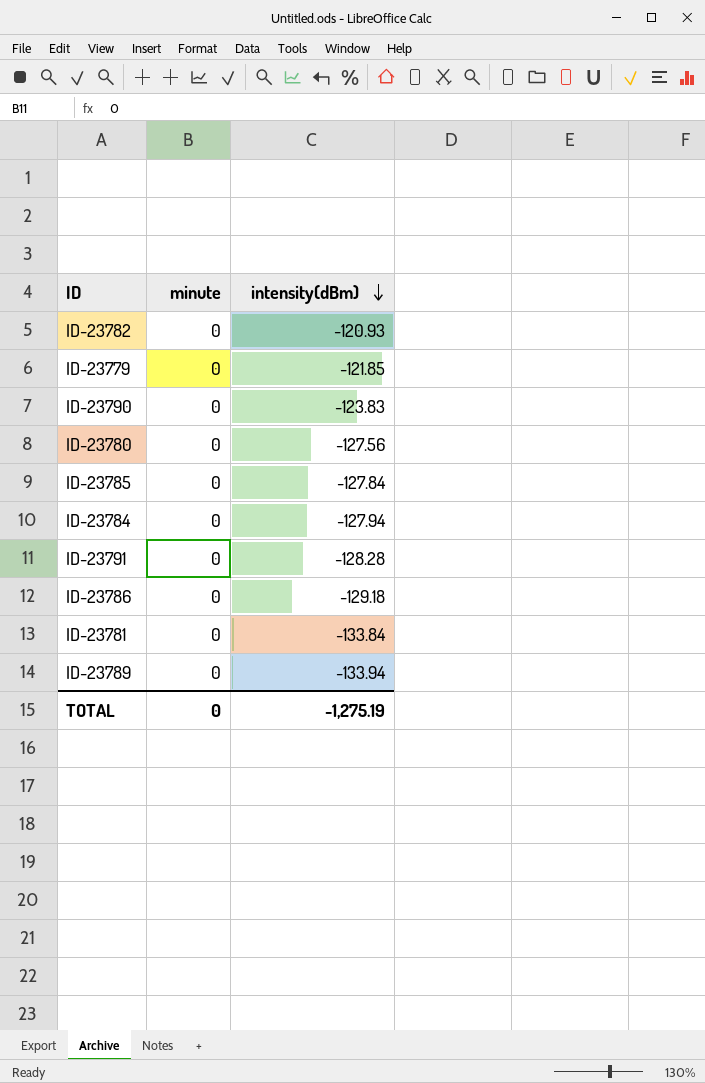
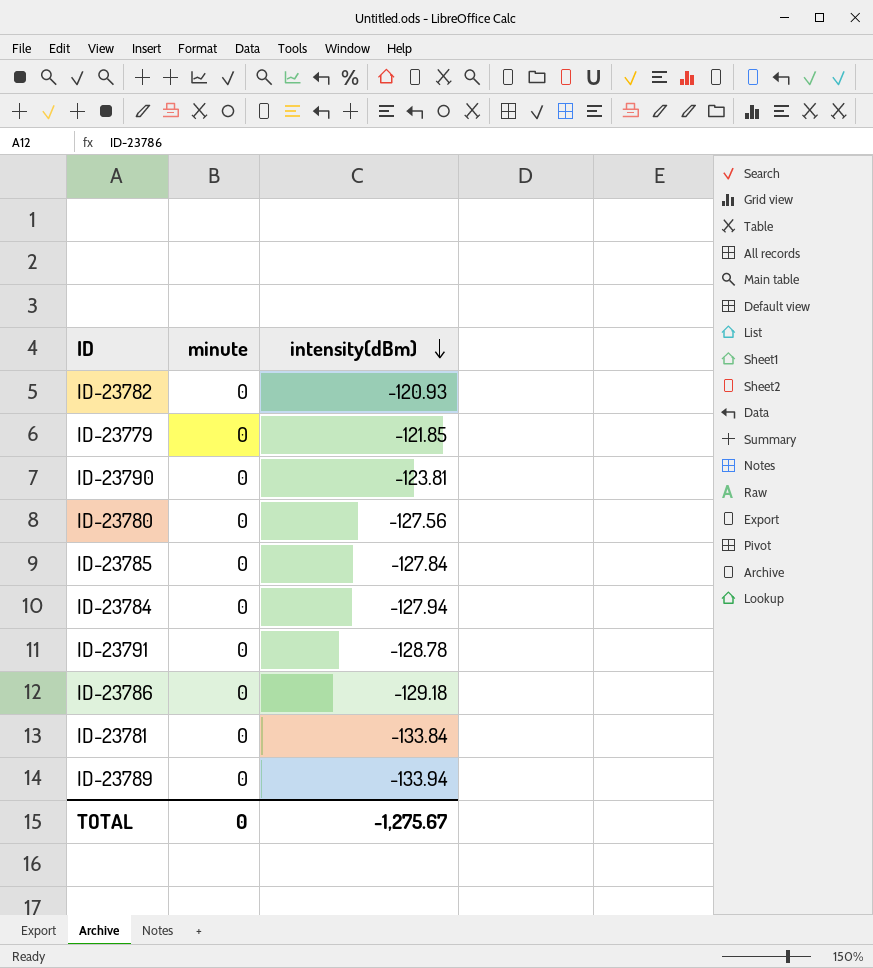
ID-23790 | intensity(dBm): -123.83 -> -123.81
ID-23791 | intensity(dBm): -128.28 -> -128.78
TOTAL | intensity(dBm): -1,275.19 -> -1,275.67

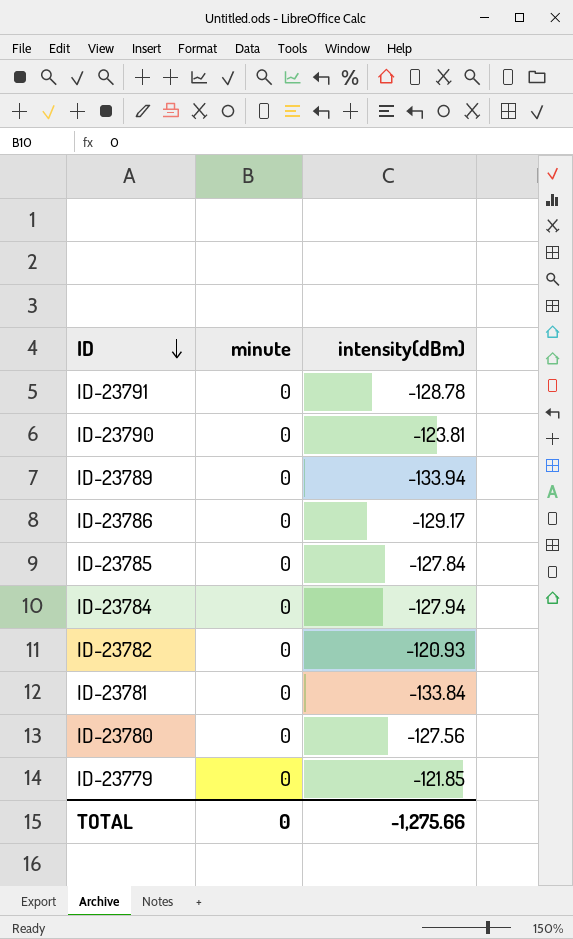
row order: intensity(dBm) descending -> ID descending
ID-23786 | intensity(dBm): -129.18 -> -129.17
TOTAL | intensity(dBm): -1,275.67 -> -1,275.66

